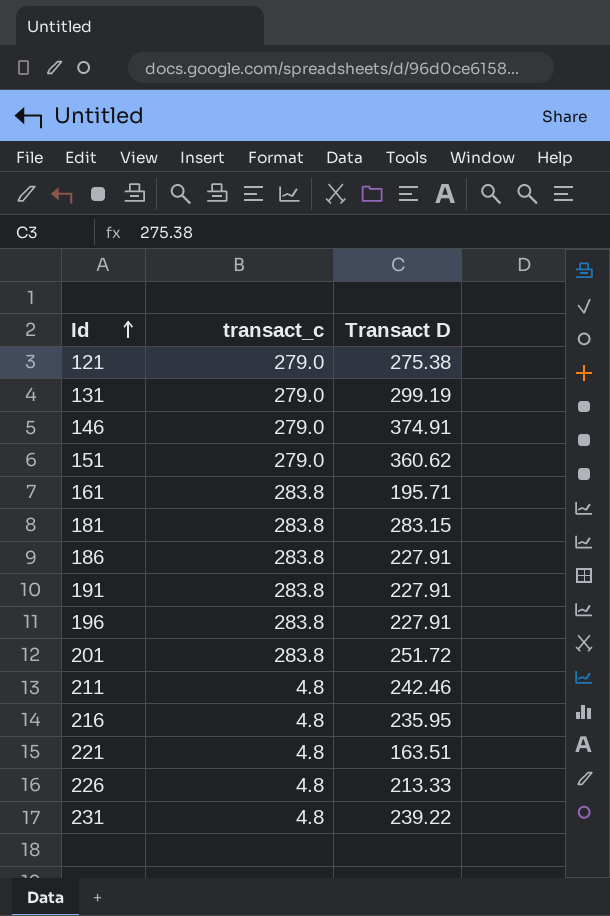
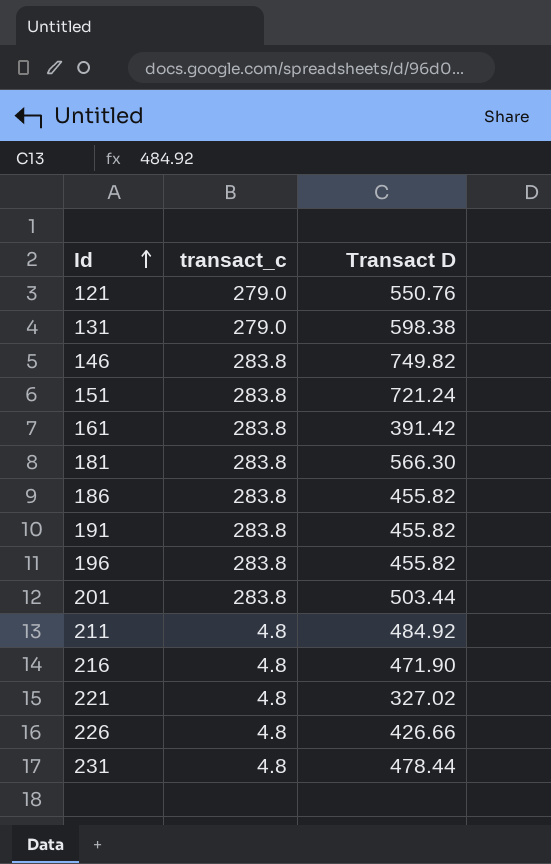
121 | Transact D: 275.38 -> 550.76
131 | Transact D: 299.19 -> 598.38
146 | transact_c: 279.0 -> 283.8
146 | Transact D: 374.91 -> 749.82
151 | transact_c: 279.0 -> 283.8
151 | Transact D: 360.62 -> 721.24
161 | Transact D: 195.71 -> 391.42
181 | Transact D: 283.15 -> 566.30
186 | Transact D: 227.91 -> 455.82
191 | Transact D: 227.91 -> 455.82
196 | Transact D: 227.91 -> 455.82
201 | Transact D: 251.72 -> 503.44
211 | Transact D: 242.46 -> 484.92
216 | Transact D: 235.95 -> 471.90
221 | Transact D: 163.51 -> 327.02
226 | Transact D: 213.33 -> 426.66
231 | Transact D: 239.22 -> 478.44

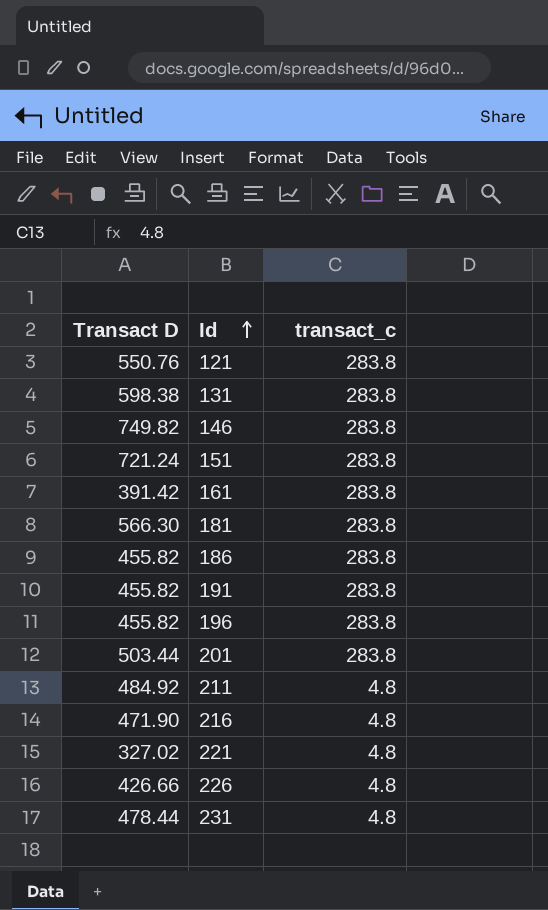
column Transact D | position: 3 -> 1
121 | transact_c: 279.0 -> 283.8
131 | transact_c: 279.0 -> 283.8

